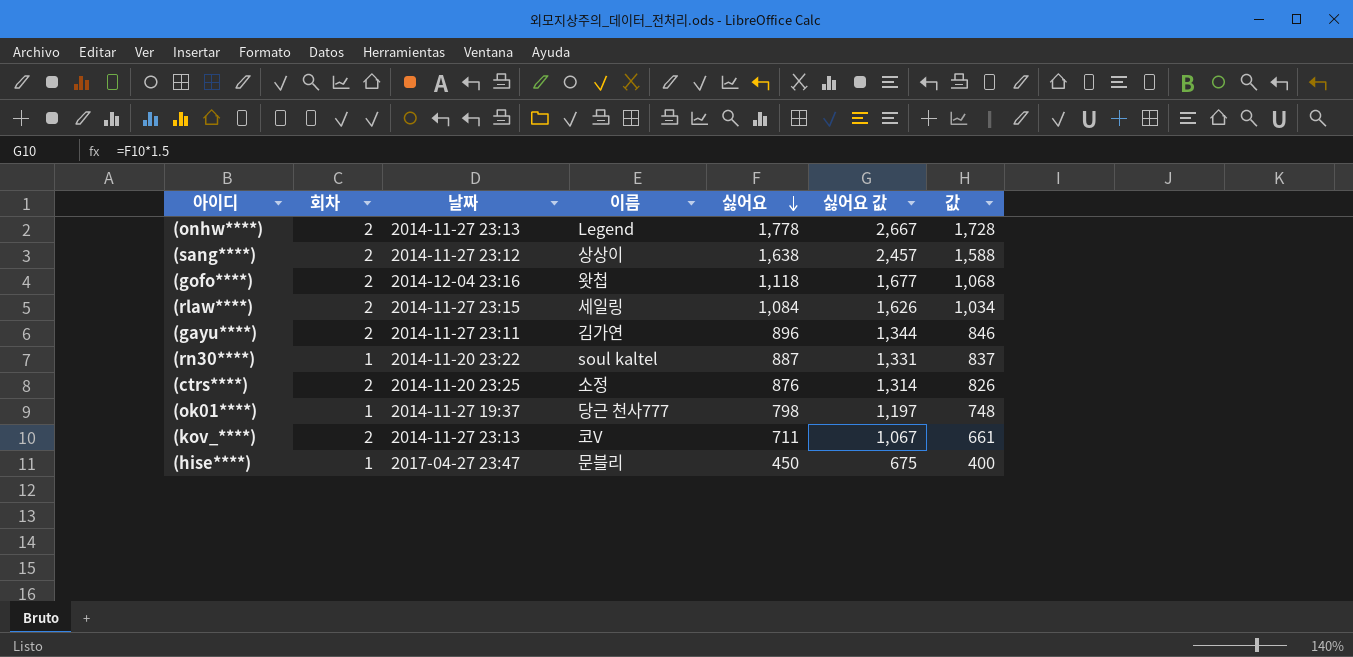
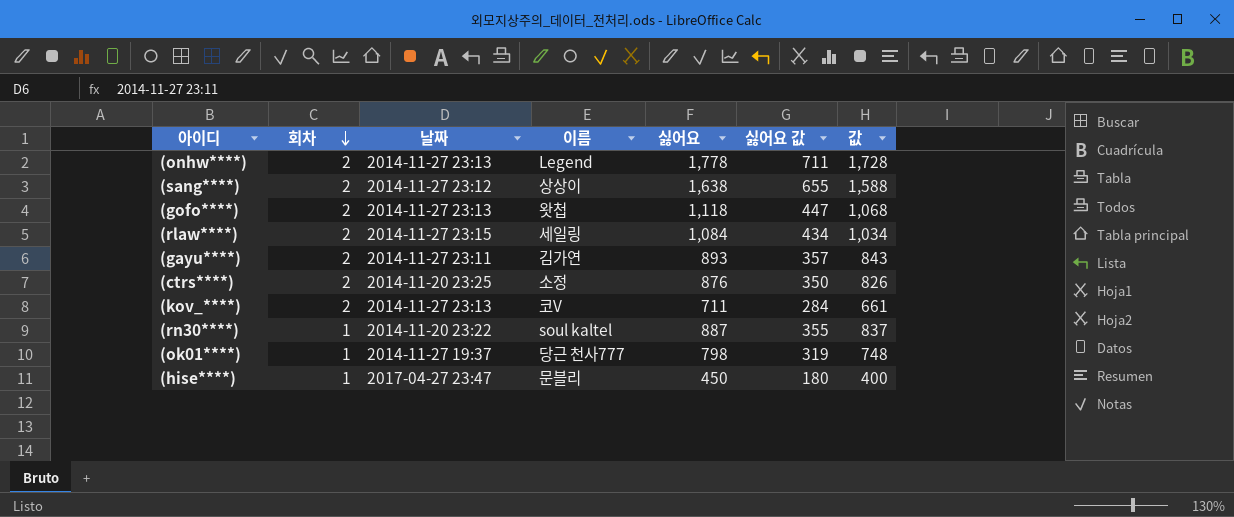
row order: 싫어요 descending -> 회차 descending
column 싫어요 값 | formula: [싫어요] * 1.5 -> [싫어요] * 0.4
(gofo****) | 날짜: 2014-12-04 23:16 -> 2014-11-27 23:13
(gayu****) | 싫어요: 896 -> 893
(gayu****) | 값: 846 -> 843

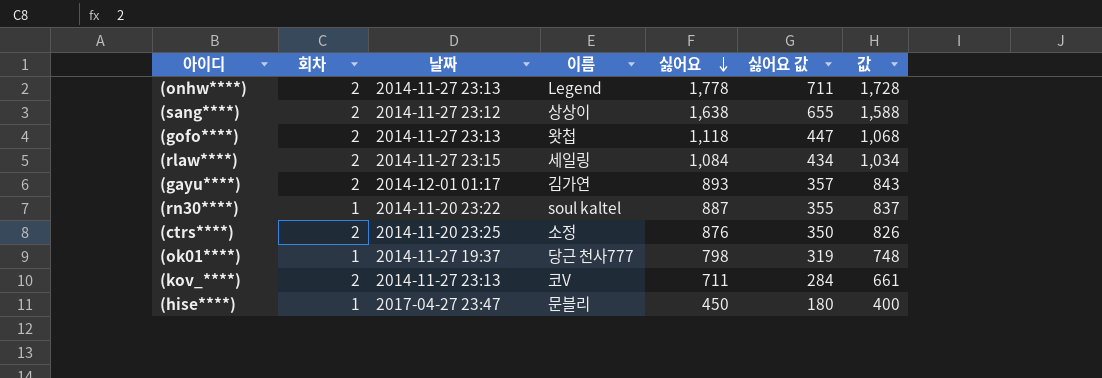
row order: 회차 descending -> 싫어요 descending
(gayu****) | 날짜: 2014-11-27 23:11 -> 2014-12-01 01:17

